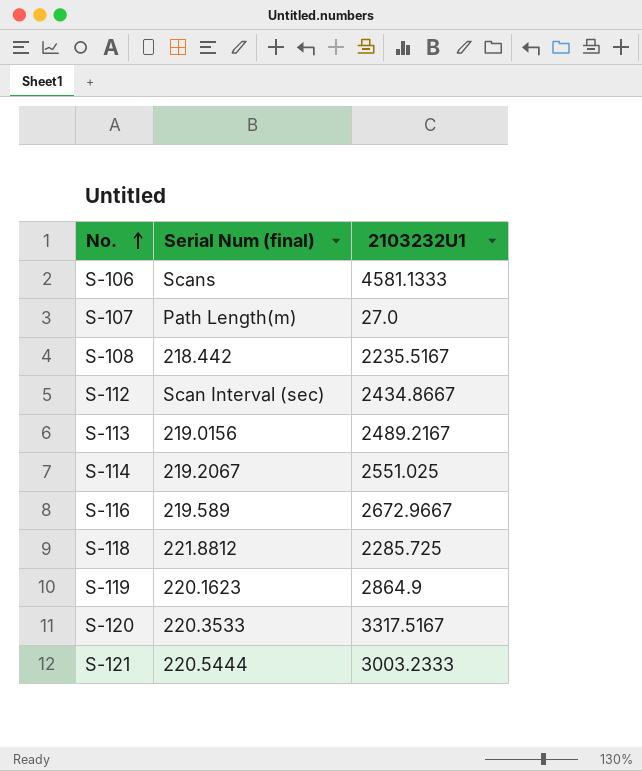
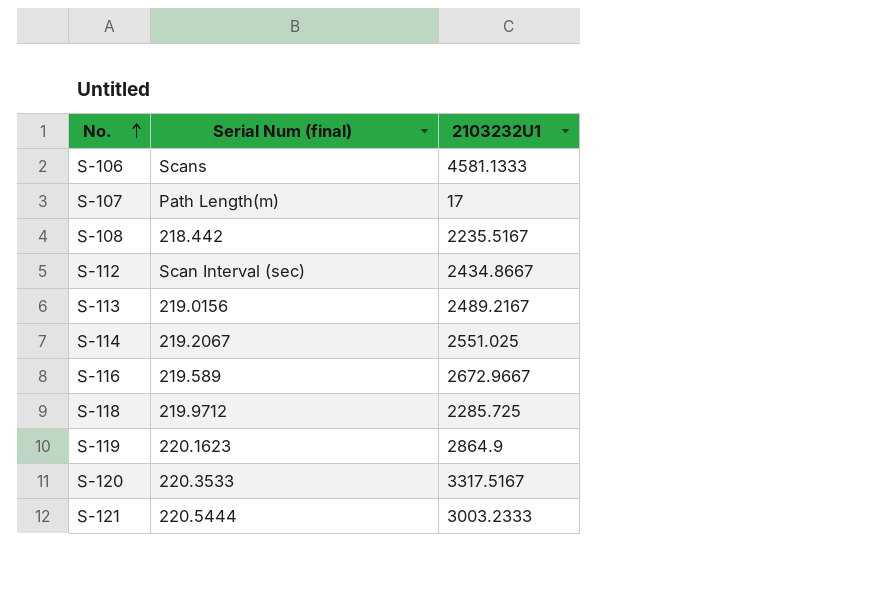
S-107 | 2103232U1: 27.0 -> 17
S-118 | Serial Num (final): 221.8812 -> 219.9712

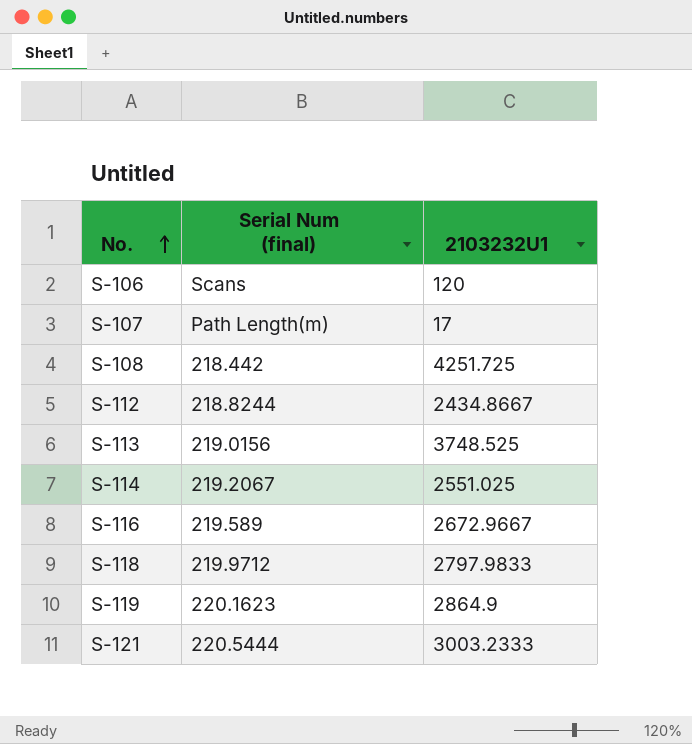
row S-120: 220.3533 | 3317.5167 -> none
S-106 | 2103232U1: 4581.1333 -> 120
S-108 | 2103232U1: 2235.5167 -> 4251.725
S-112 | Serial Num (final): Scan Interval (sec) -> 218.8244
S-113 | 2103232U1: 2489.2167 -> 3748.525
S-118 | 2103232U1: 2285.725 -> 2797.9833

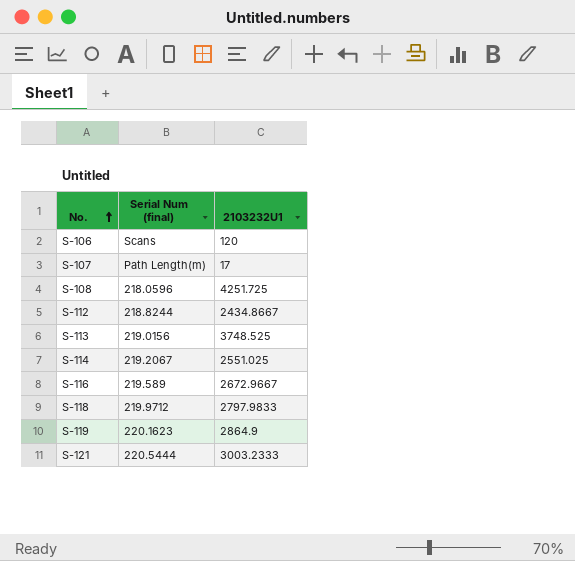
S-108 | Serial Num (final): 218.442 -> 218.0596

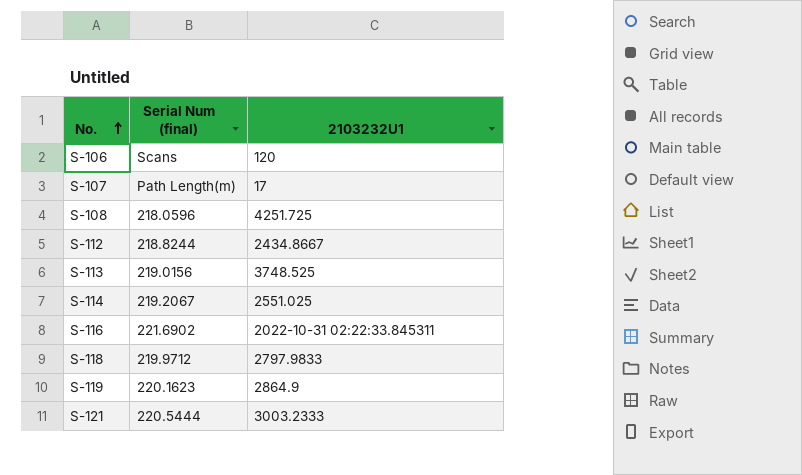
S-116 | Serial Num (final): 219.589 -> 221.6902
S-116 | 2103232U1: 2672.9667 -> 2022-10-31 02:22:33.845311

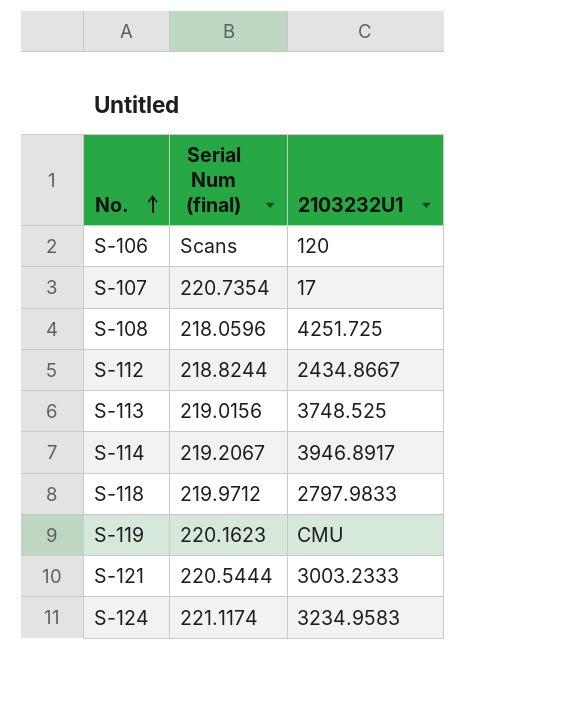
row S-116: 221.6902 | 2022-10-31 02:22:33.845311 -> none
S-107 | Serial Num (final): Path Length(m) -> 220.7354
S-114 | 2103232U1: 2551.025 -> 3946.8917
S-119 | 2103232U1: 2864.9 -> CMU
row S-124: none -> 221.1174 | 3234.9583

